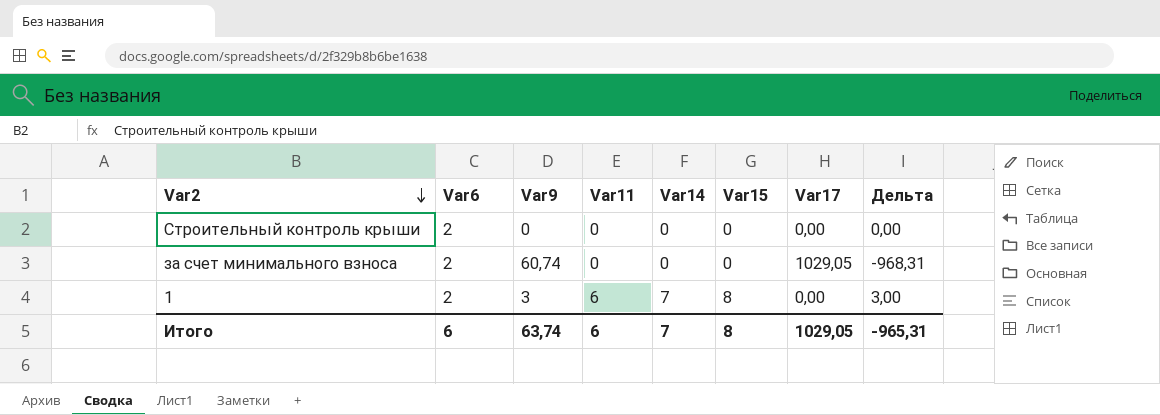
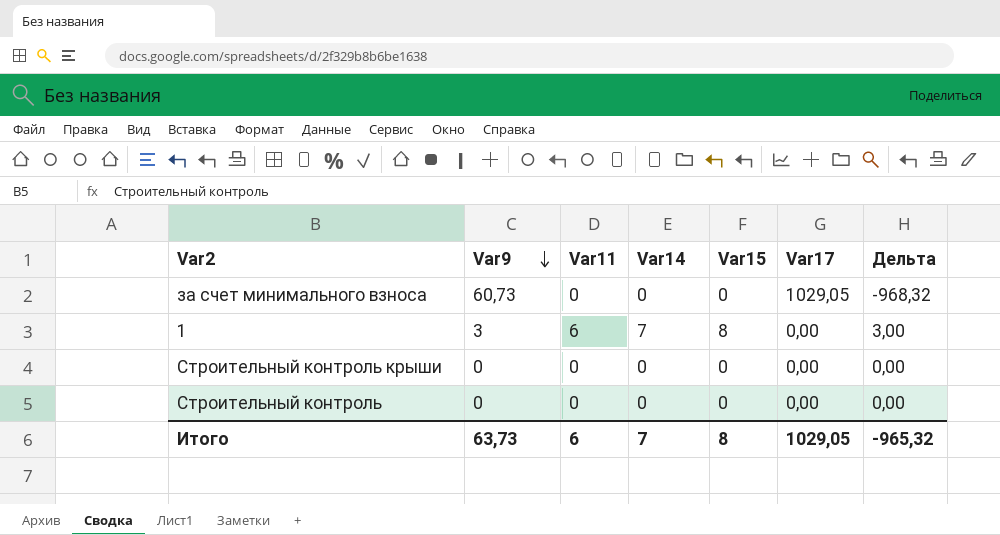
row order: Var2 descending -> Var9 descending
column Var6 | position: 2 -> none
за счет минимального взноса | Var9: 60,74 -> 60,73
за счет минимального взноса | Дельта: -968,31 -> -968,32
row Строительный контроль: none -> 0 | 0 | 0 | 0 | 0,00 | 0,00
Итого | Var9: 63,74 -> 63,73
Итого | Дельта: -965,31 -> -965,32

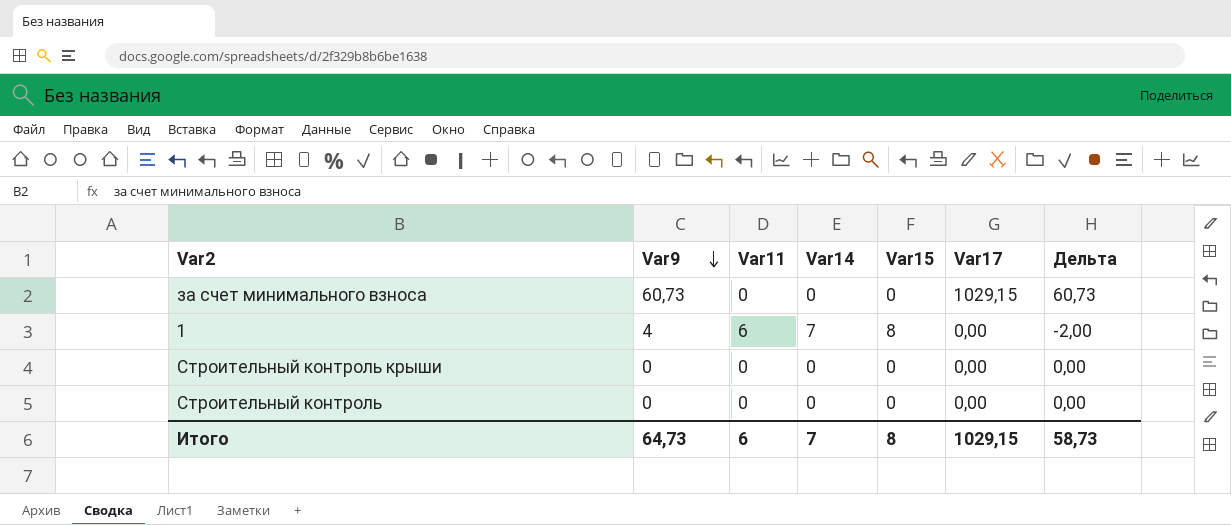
column Дельта | formula: [Var9] - [Var17] -> [Var9] - [Var11]
за счет минимального взноса | Var17: 1029,05 -> 1029,15
1 | Var9: 3 -> 4
Итого | Var9: 63,73 -> 64,73
Итого | Var17: 1029,05 -> 1029,15
Итого | Дельта: -965,32 -> 58,73

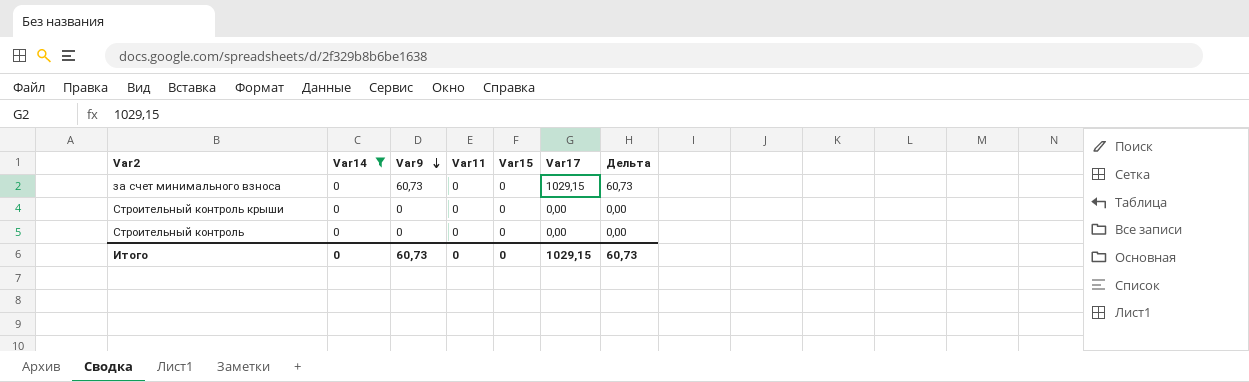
filter: none -> Var14 = 0
column Var14 | position: 4 -> 2
Итого | Var14: 7 -> 0
Итого | Var9: 64,73 -> 60,73
Итого | Var11: 6 -> 0
Итого | Var15: 8 -> 0
Итого | Дельта: 58,73 -> 60,73

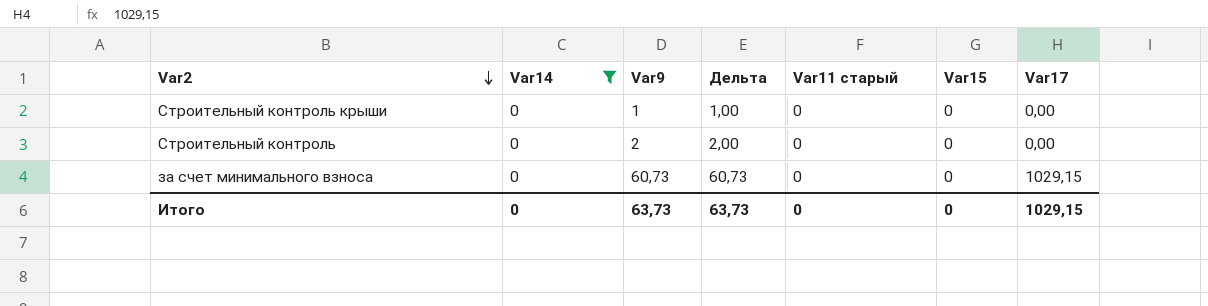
row order: Var9 descending -> Var2 descending
column Дельта | position: 7 -> 4
column name: Var11 -> Var11 старый
Строительный контроль крыши | Var9: 0 -> 1
Строительный контроль крыши | Дельта: 0,00 -> 1,00
Строительный контроль | Var9: 0 -> 2
Строительный контроль | Дельта: 0,00 -> 2,00
Итого | Var9: 60,73 -> 63,73
Итого | Дельта: 60,73 -> 63,73

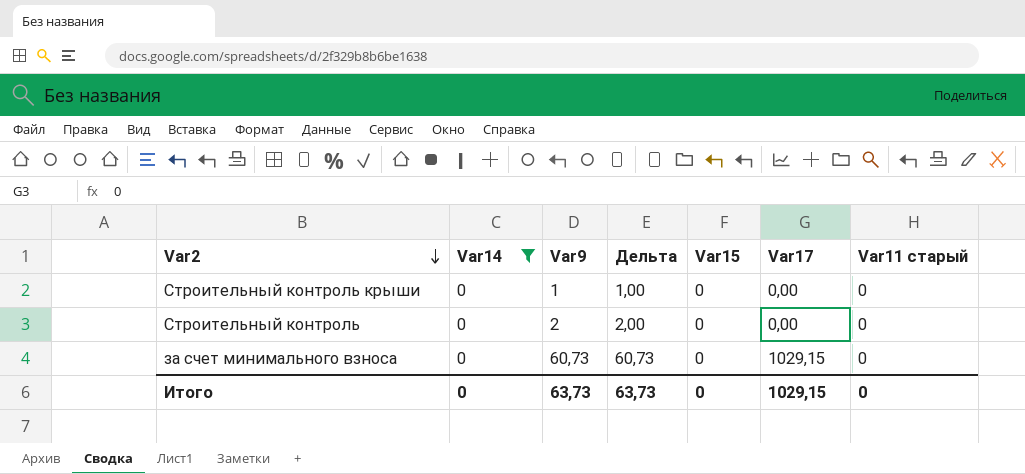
column Var11 старый | position: 5 -> 7

